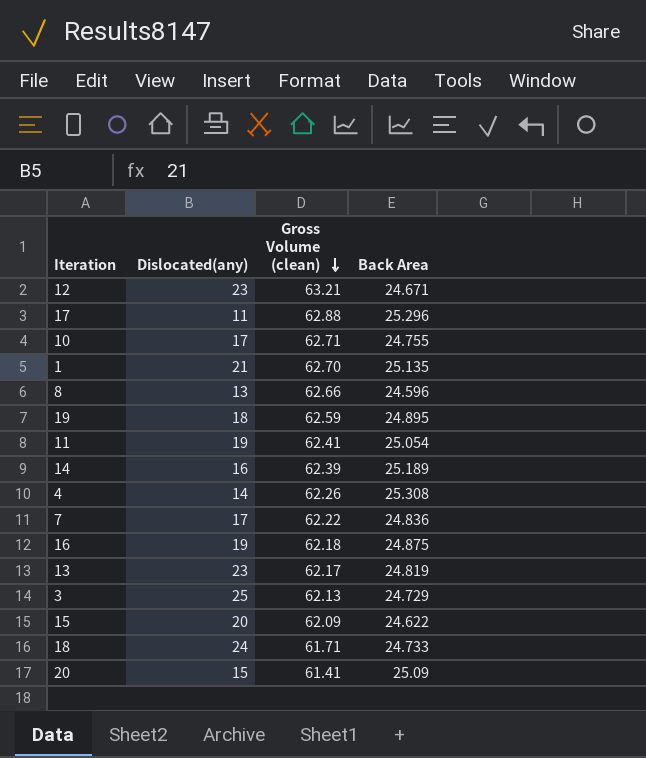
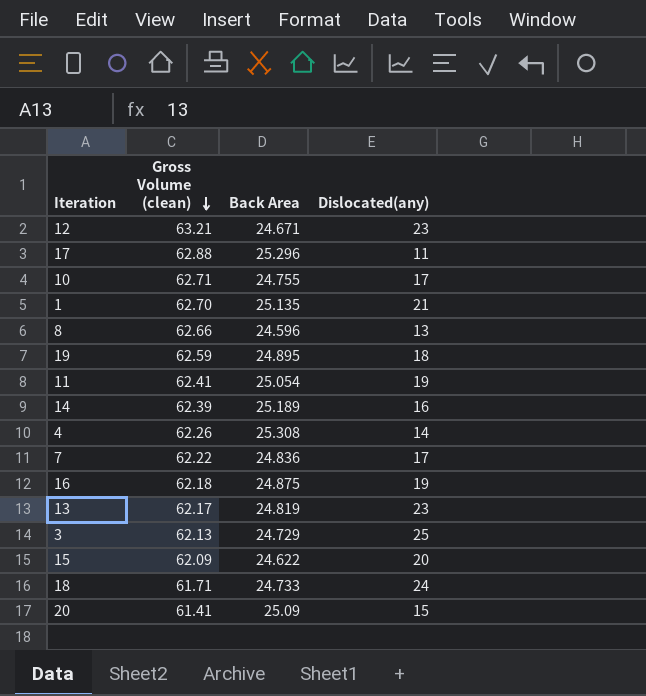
column Dislocated(any) | position: 2 -> 4

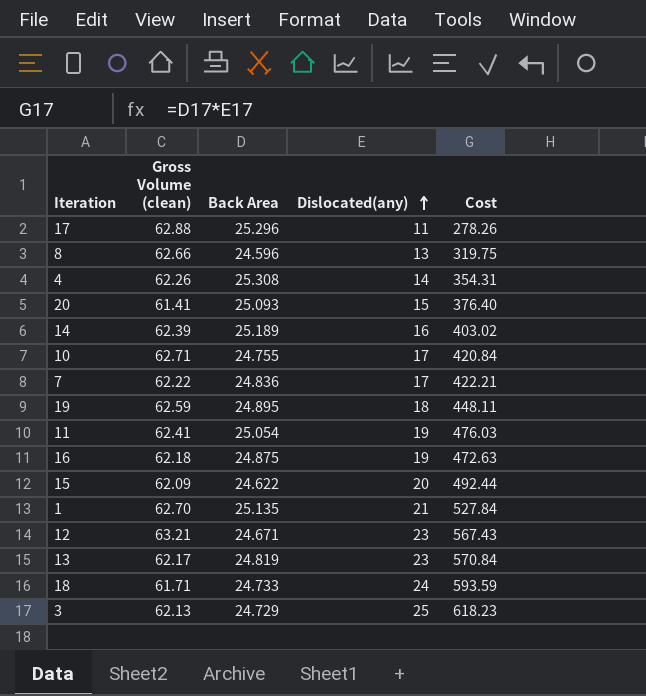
row order: Gross Volume (clean) descending -> Dislocated(any) ascending
column Cost | formula: none -> [Back Area] * [Dislocated(any)]
20 | Back Area: 25.09 -> 25.093

